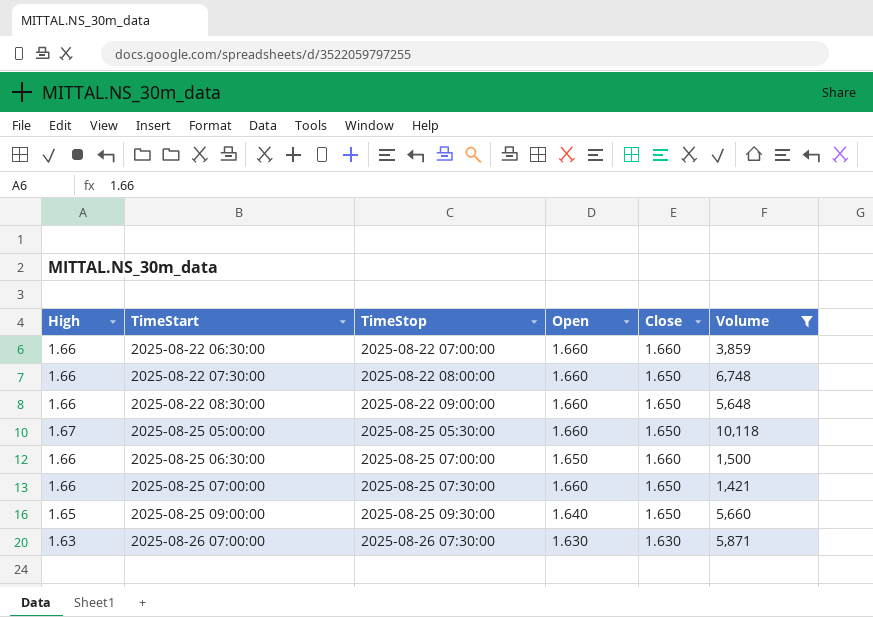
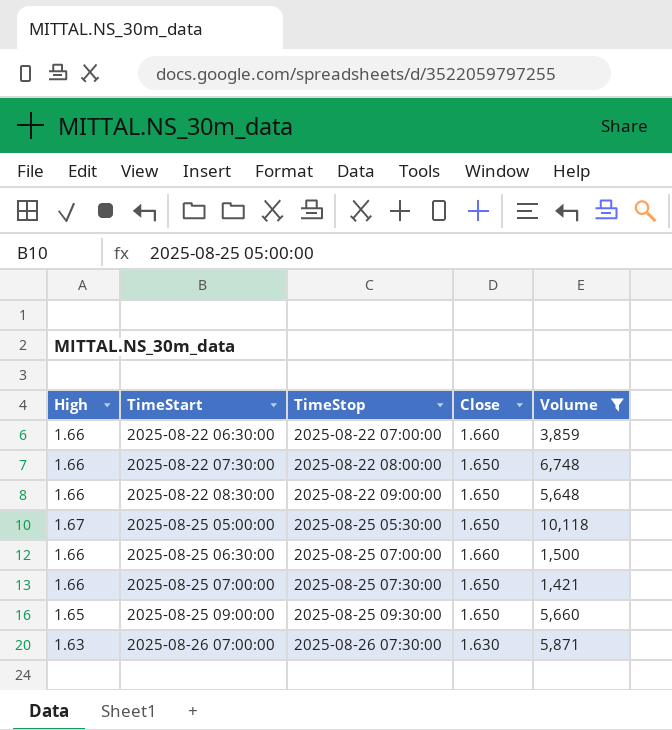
column Open | position: 4 -> none

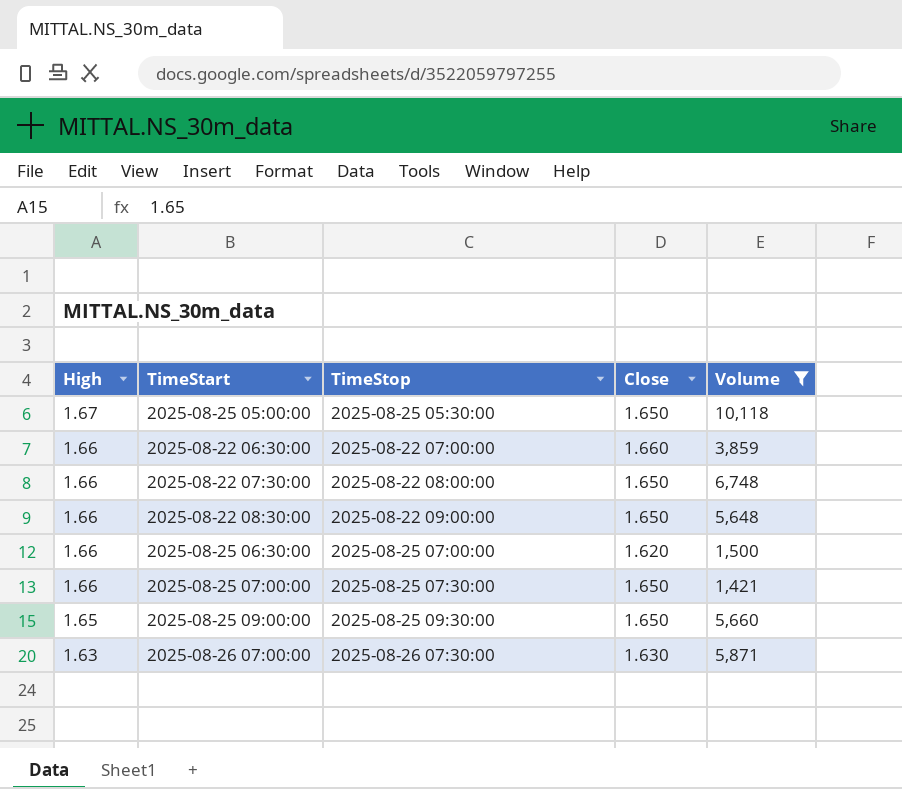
row order: TimeStart ascending -> High descending
2025-08-25 06:30:00 | Close: 1.660 -> 1.620

